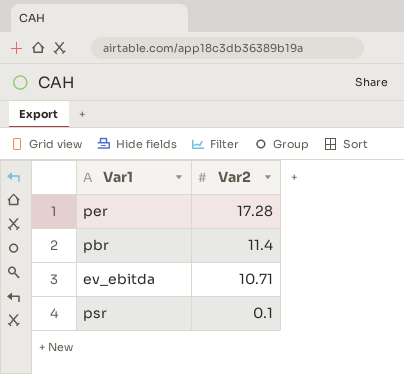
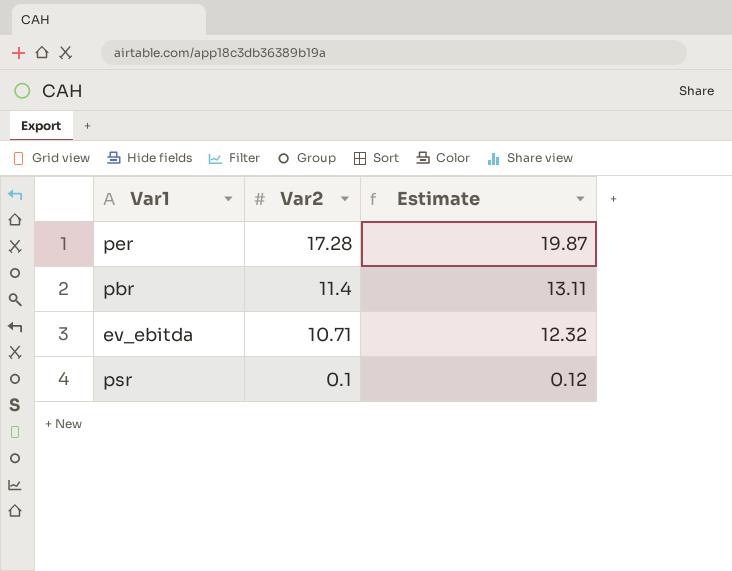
column Estimate | formula: none -> [Var2] * 1.15

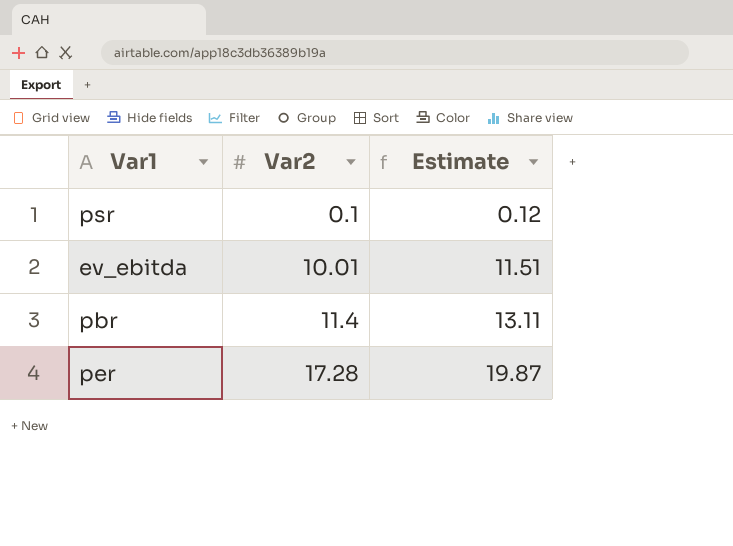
row order: Var2 descending -> Var2 ascending
ev_ebitda | Var2: 10.71 -> 10.01
ev_ebitda | Estimate: 12.32 -> 11.51

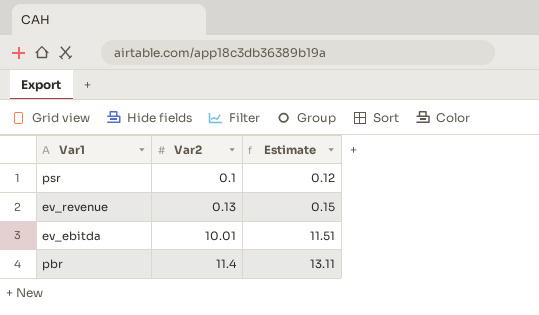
row per: 17.28 | 19.87 -> none
row ev_revenue: none -> 0.13 | 0.15

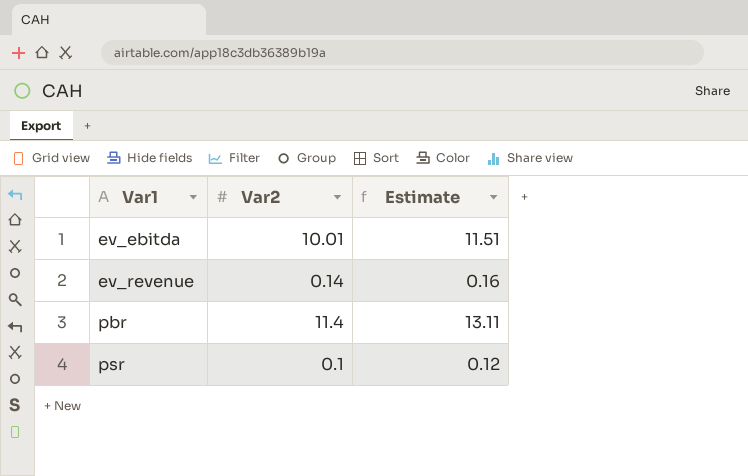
row order: Var2 ascending -> Var1 ascending
ev_revenue | Var2: 0.13 -> 0.14
ev_revenue | Estimate: 0.15 -> 0.16

